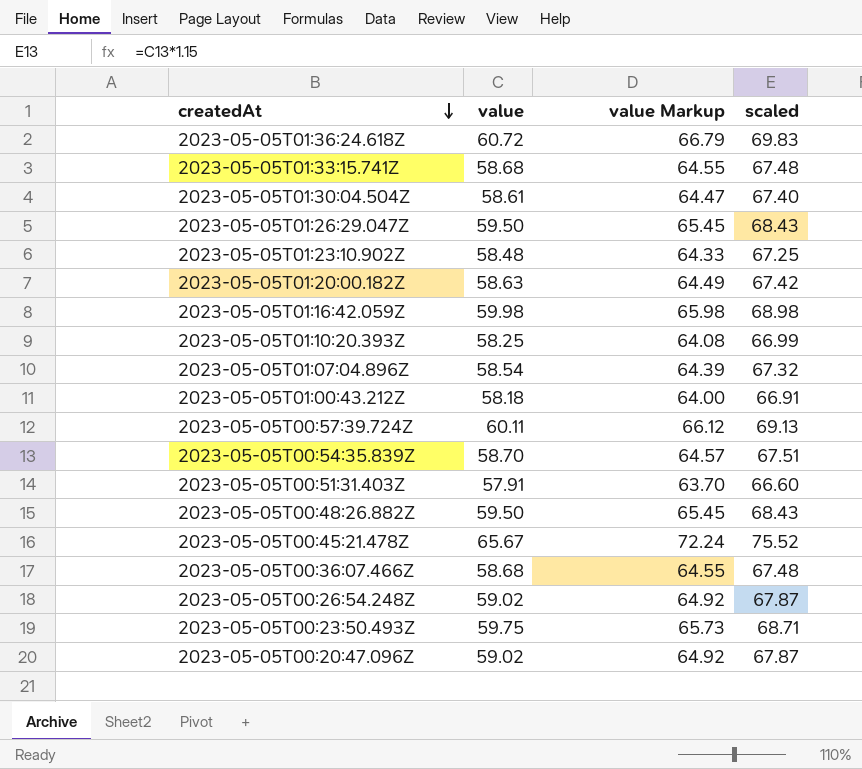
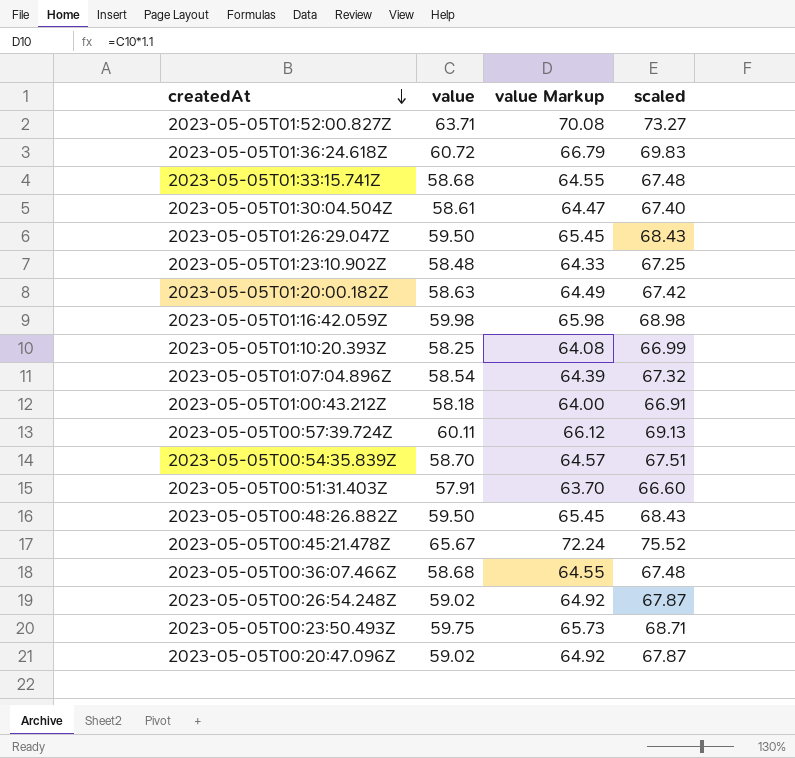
row 2023-05-05T01:52:00.827Z: none -> 63.71 | 70.08 | 73.27

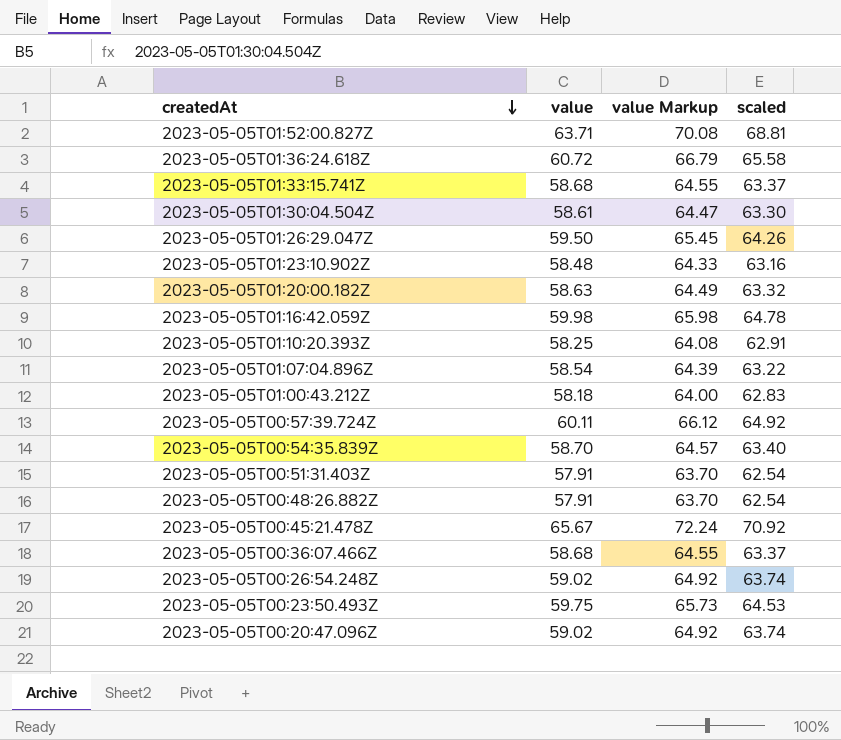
column scaled | formula: [value] * 1.15 -> [value] * 1.08
2023-05-05T00:48:26.882Z | value: 59.50 -> 57.91
2023-05-05T00:48:26.882Z | value Markup: 65.45 -> 63.70

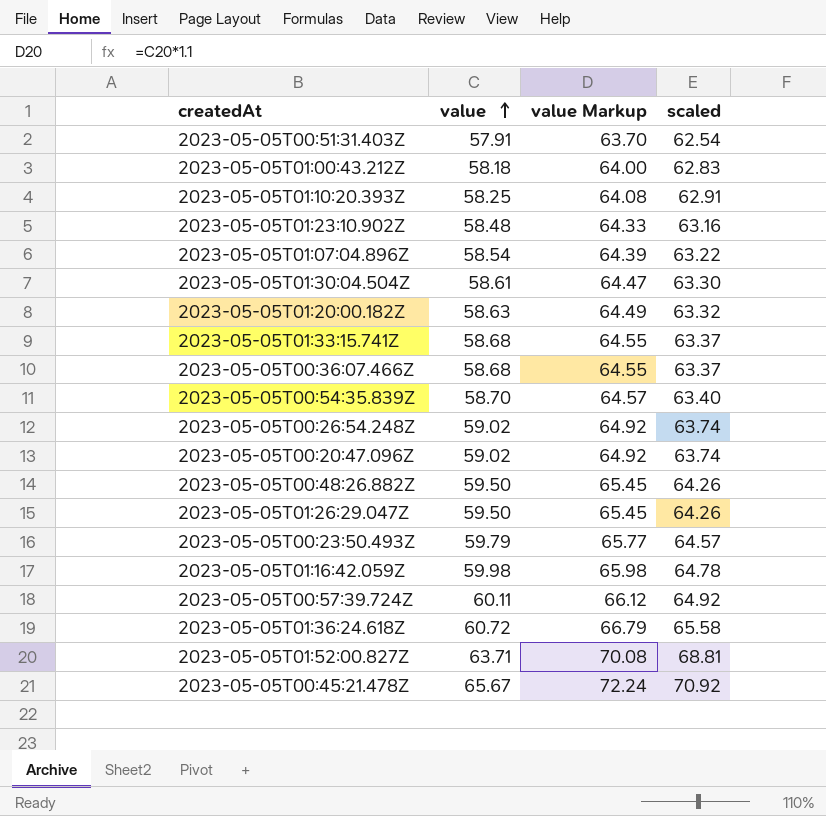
row order: createdAt descending -> value ascending
2023-05-05T00:48:26.882Z | value: 57.91 -> 59.50
2023-05-05T00:48:26.882Z | value Markup: 63.70 -> 65.45
2023-05-05T00:48:26.882Z | scaled: 62.54 -> 64.26
2023-05-05T00:23:50.493Z | value: 59.75 -> 59.79
2023-05-05T00:23:50.493Z | value Markup: 65.73 -> 65.77
2023-05-05T00:23:50.493Z | scaled: 64.53 -> 64.57

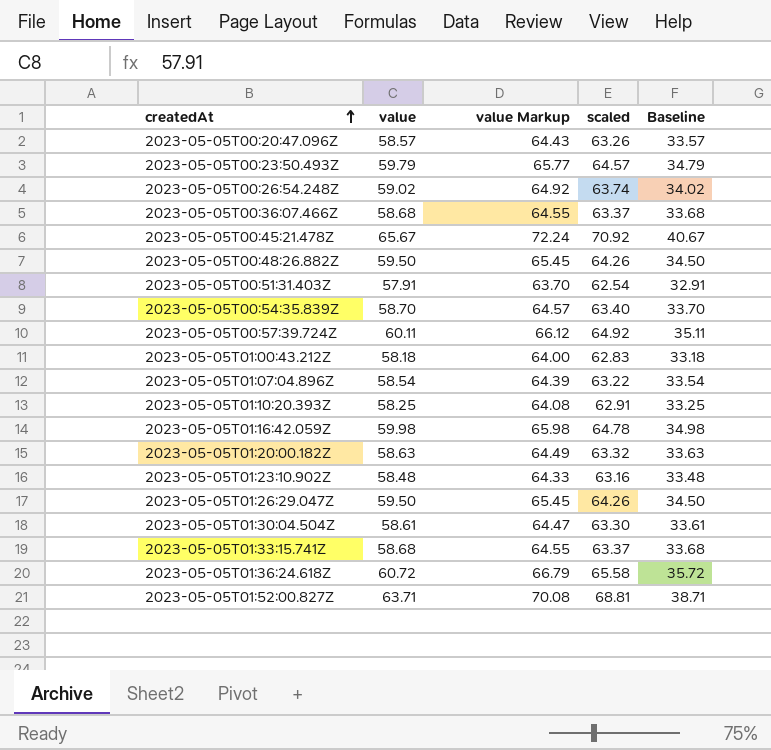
row order: value ascending -> createdAt ascending
column Baseline | formula: none -> [value] - 25
2023-05-05T00:20:47.096Z | value: 59.02 -> 58.57
2023-05-05T00:20:47.096Z | value Markup: 64.92 -> 64.43
2023-05-05T00:20:47.096Z | scaled: 63.74 -> 63.26

